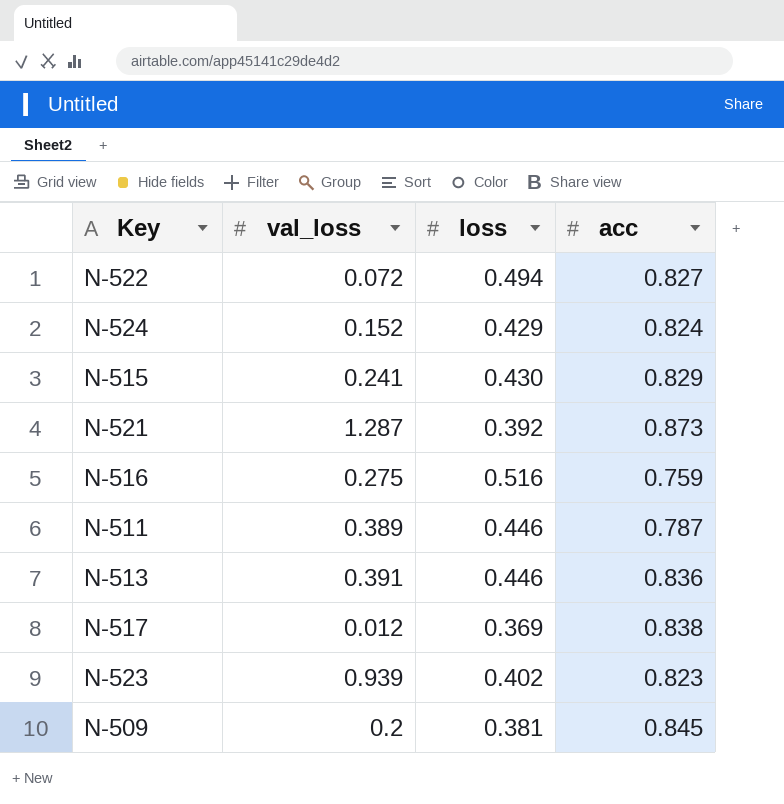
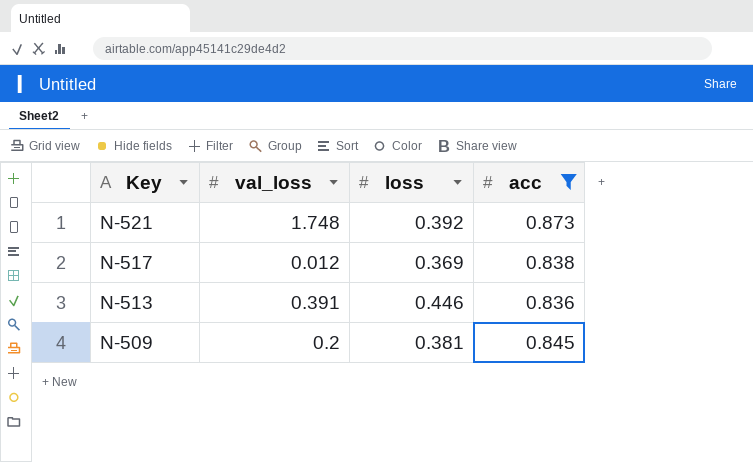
filter: none -> acc >= 0.836
row order: none -> Key descending
N-521 | val_loss: 1.287 -> 1.748

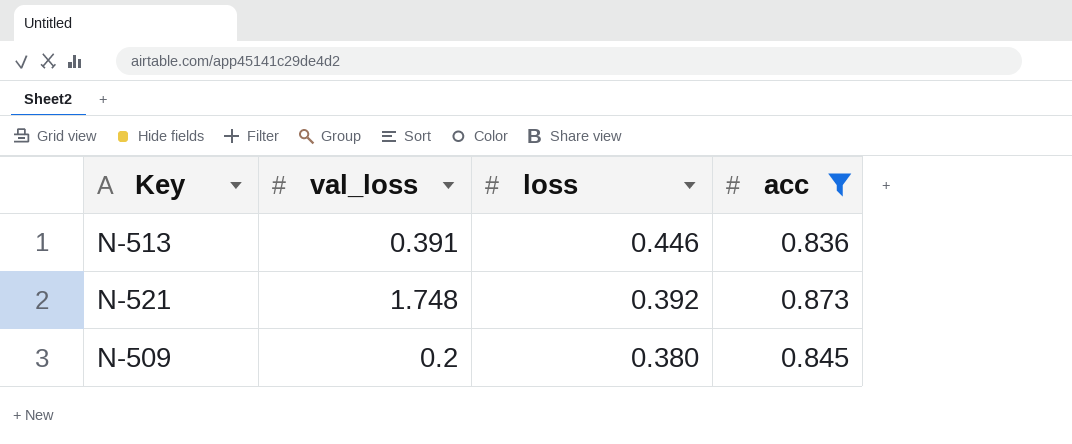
row order: Key descending -> loss descending
row N-517: 0.012 | 0.369 | 0.838 -> none
N-509 | loss: 0.381 -> 0.380

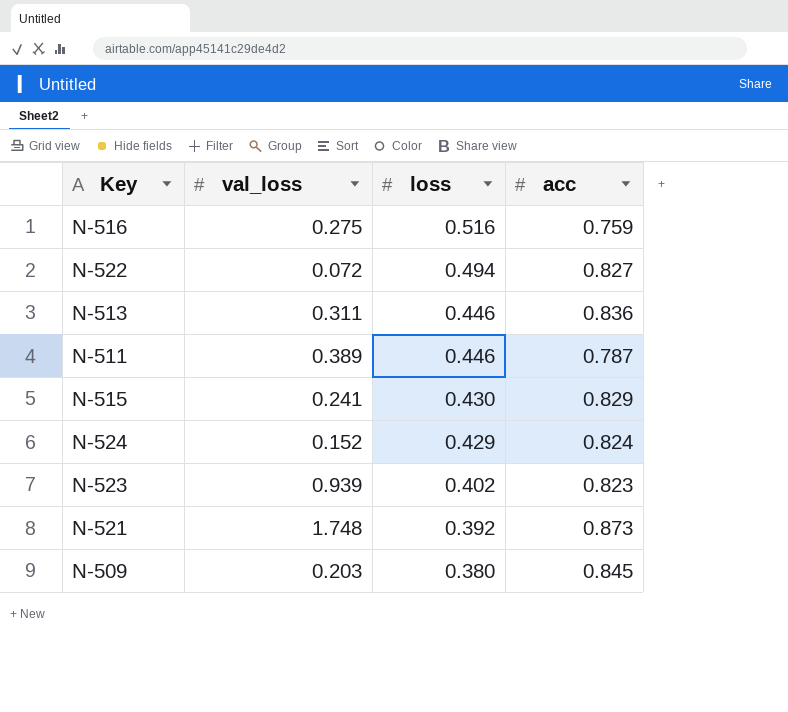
filter: acc >= 0.836 -> none
N-513 | val_loss: 0.391 -> 0.311
N-509 | val_loss: 0.2 -> 0.203

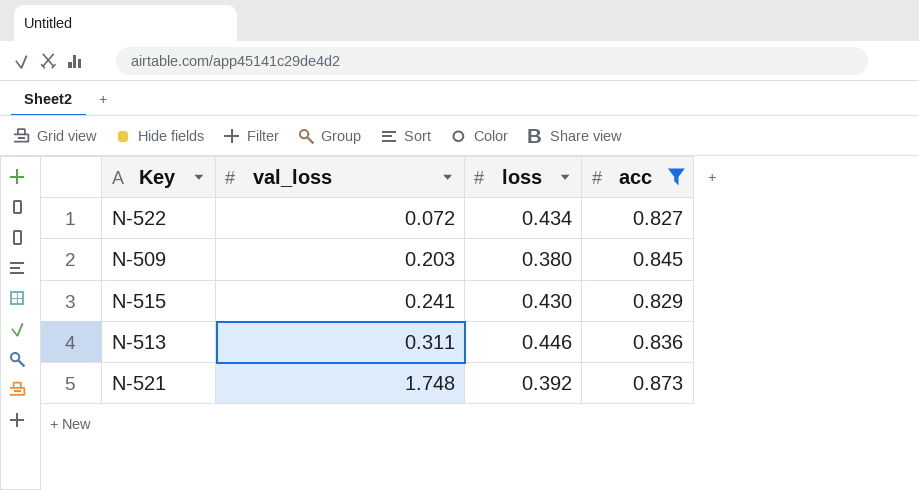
filter: none -> acc >= 0.827
row order: loss descending -> val_loss ascending
N-522 | loss: 0.494 -> 0.434

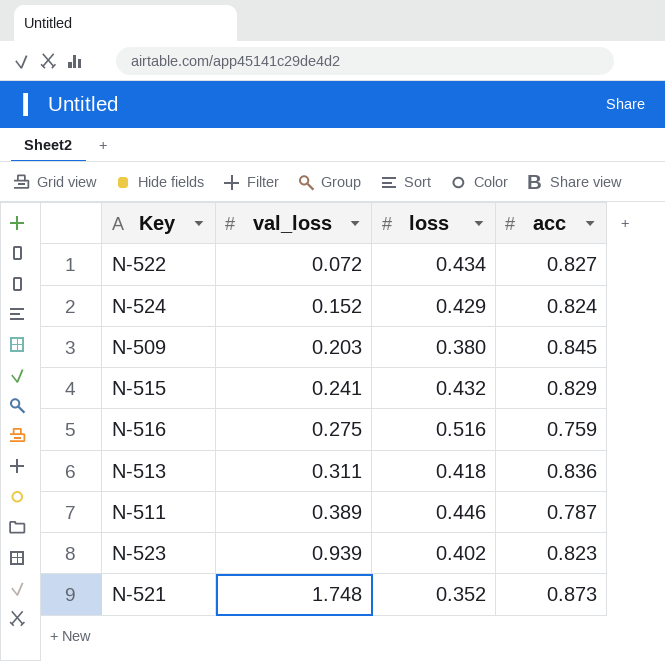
filter: acc >= 0.827 -> none
N-515 | loss: 0.430 -> 0.432
N-513 | loss: 0.446 -> 0.418
N-521 | loss: 0.392 -> 0.352

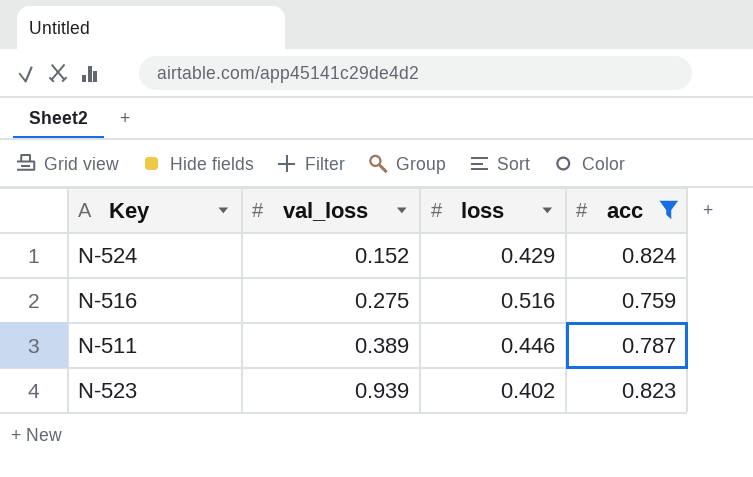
filter: none -> acc <= 0.824

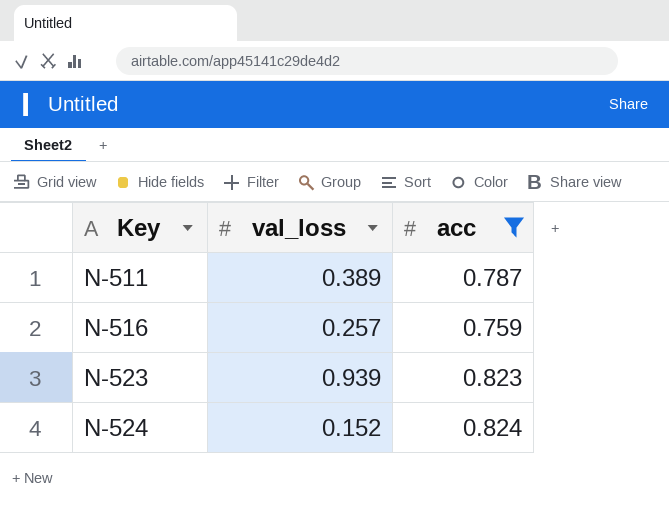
row order: val_loss ascending -> Key ascending
column loss | position: 3 -> none
N-516 | val_loss: 0.275 -> 0.257

